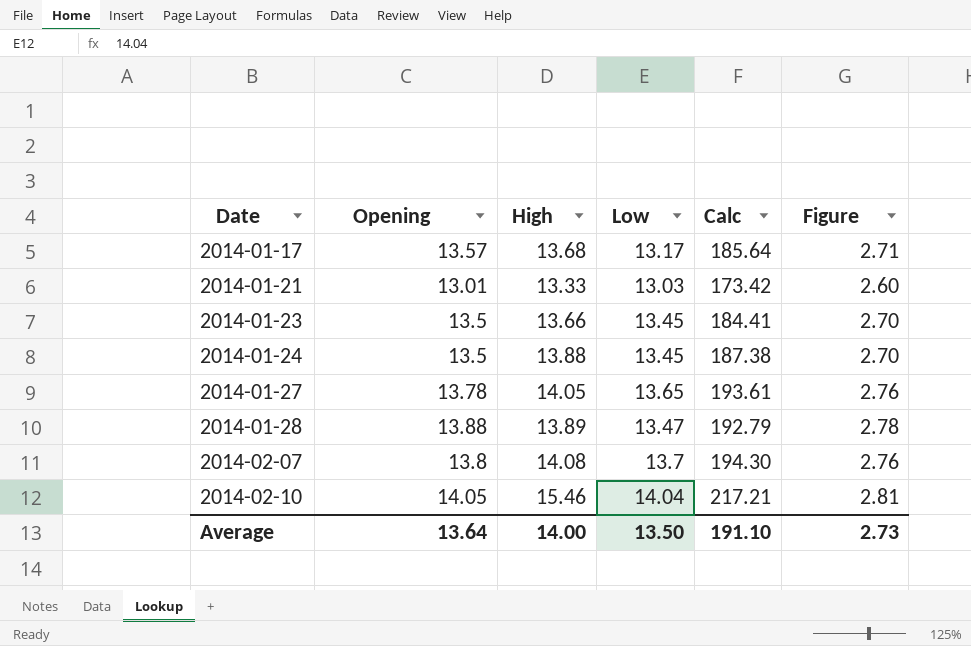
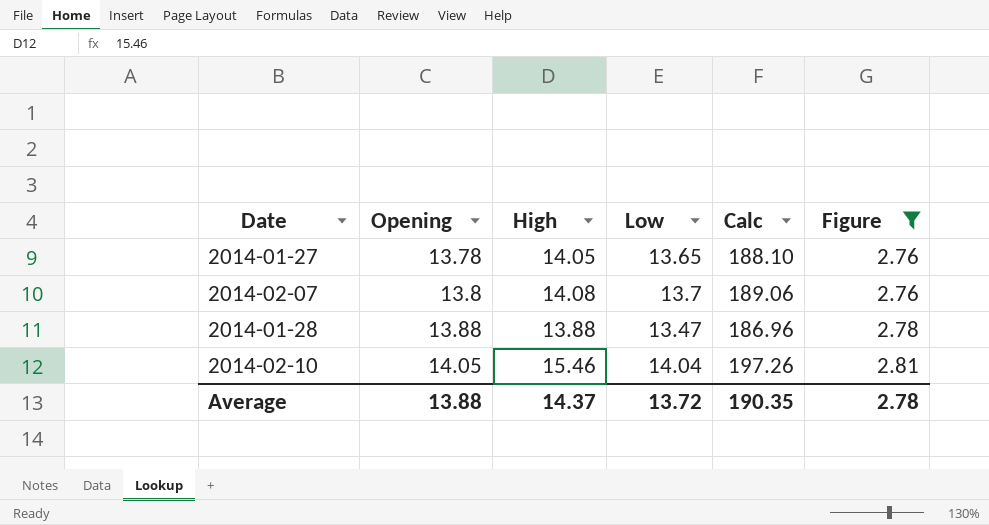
filter: none -> Figure >= 2.76
row order: Date ascending -> Opening ascending
column Calc | formula: [Opening] * [High] -> [Opening] * [Low]
2014-01-28 | High: 13.89 -> 13.88
Average | Opening: 13.64 -> 13.88
Average | High: 14.00 -> 14.37
Average | Low: 13.50 -> 13.72
Average | Calc: 191.10 -> 190.35
Average | Figure: 2.73 -> 2.78

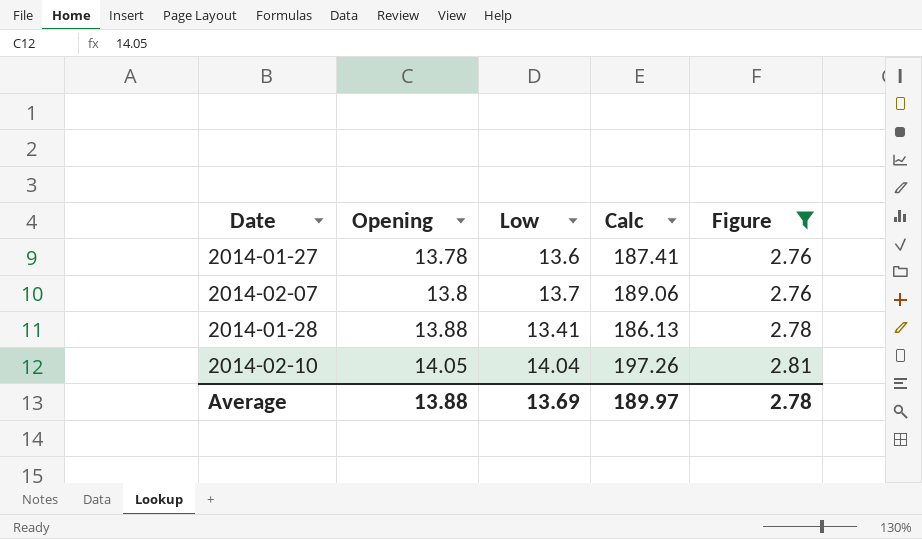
column High | position: 3 -> none
2014-01-27 | Low: 13.65 -> 13.6
2014-01-27 | Calc: 188.10 -> 187.41
2014-01-28 | Low: 13.47 -> 13.41
2014-01-28 | Calc: 186.96 -> 186.13
Average | Low: 13.72 -> 13.69
Average | Calc: 190.35 -> 189.97

